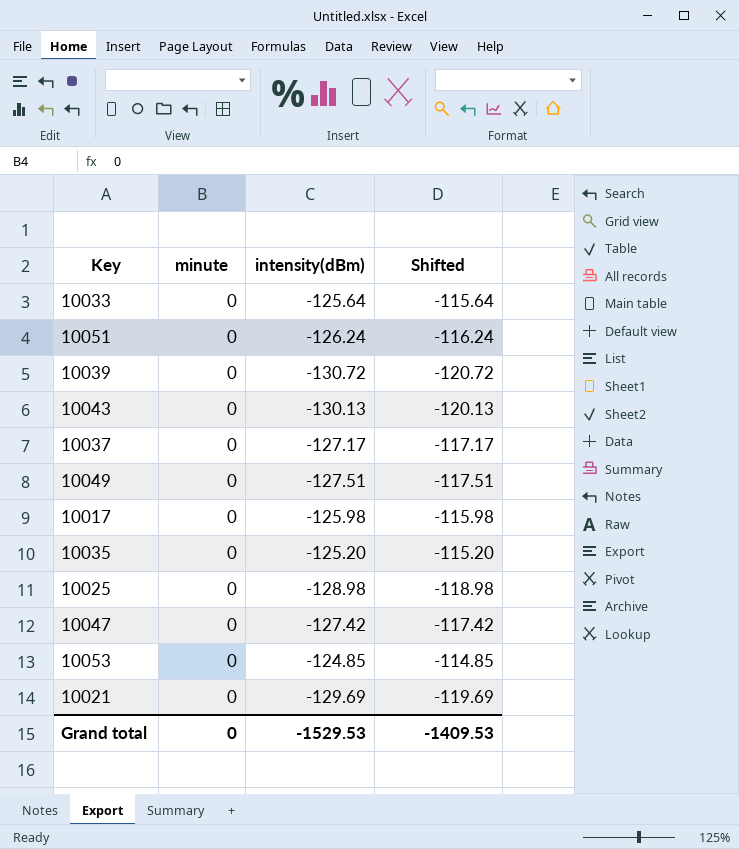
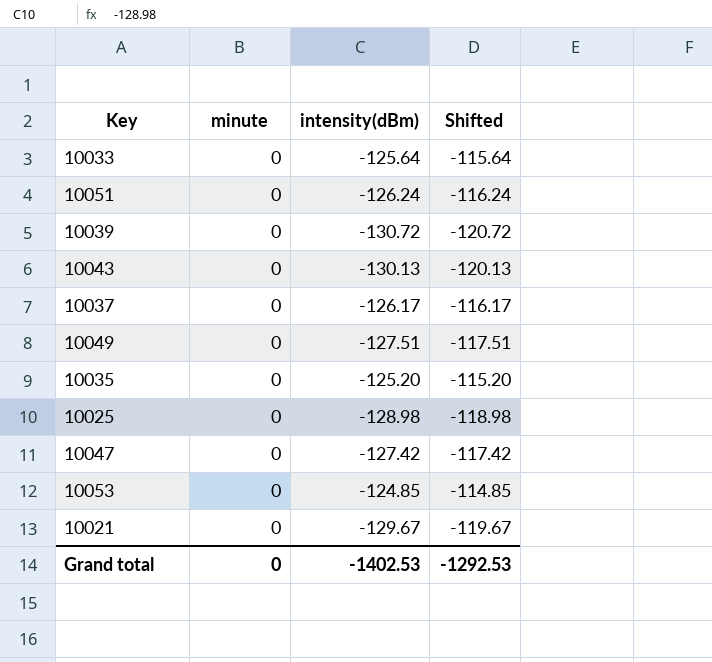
row 10017: 0 | -125.98 | -115.98 -> none
10037 | intensity(dBm): -127.17 -> -126.17
10037 | Shifted: -117.17 -> -116.17
10021 | intensity(dBm): -129.69 -> -129.67
10021 | Shifted: -119.69 -> -119.67
Grand total | intensity(dBm): -1529.53 -> -1402.53
Grand total | Shifted: -1409.53 -> -1292.53

